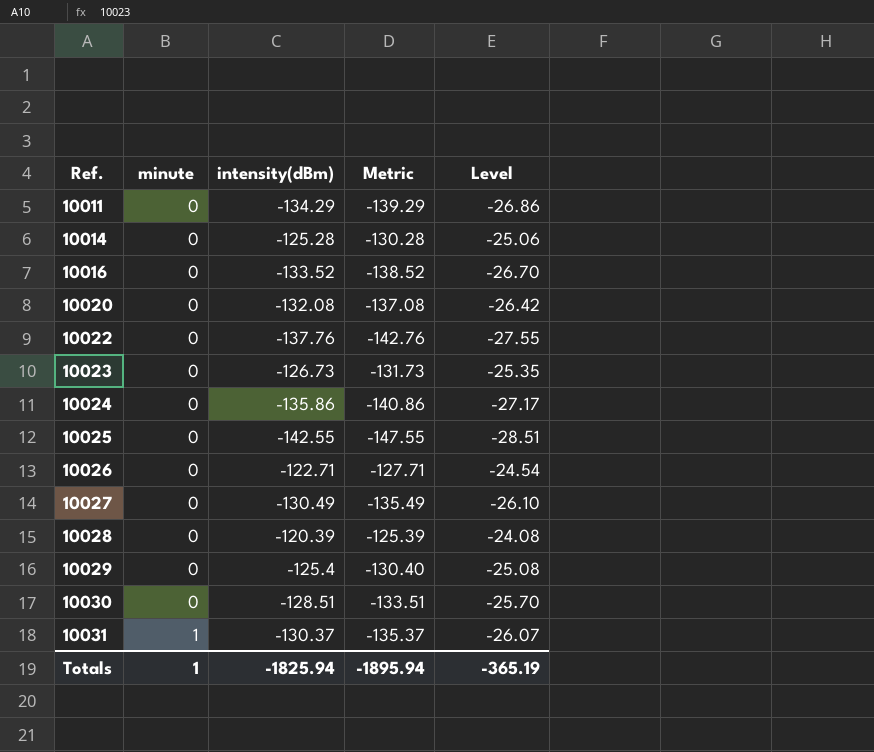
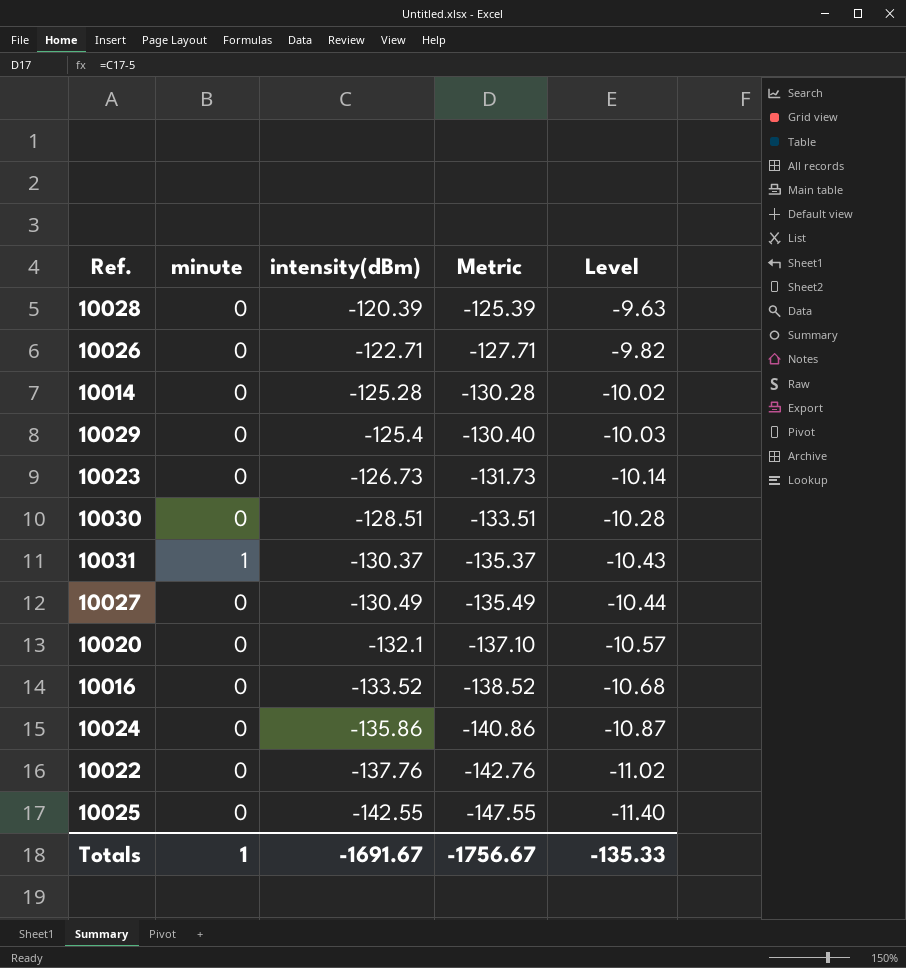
row order: Ref. ascending -> intensity(dBm) descending
column Level | formula: [intensity(dBm)] * 0.2 -> [intensity(dBm)] * 0.08
row 10011: 0 | -134.29 | -139.29 | -26.86 -> none
10020 | intensity(dBm): -132.08 -> -132.1
10020 | Metric: -137.08 -> -137.10
Totals | intensity(dBm): -1825.94 -> -1691.67
Totals | Metric: -1895.94 -> -1756.67
Totals | Level: -365.19 -> -135.33

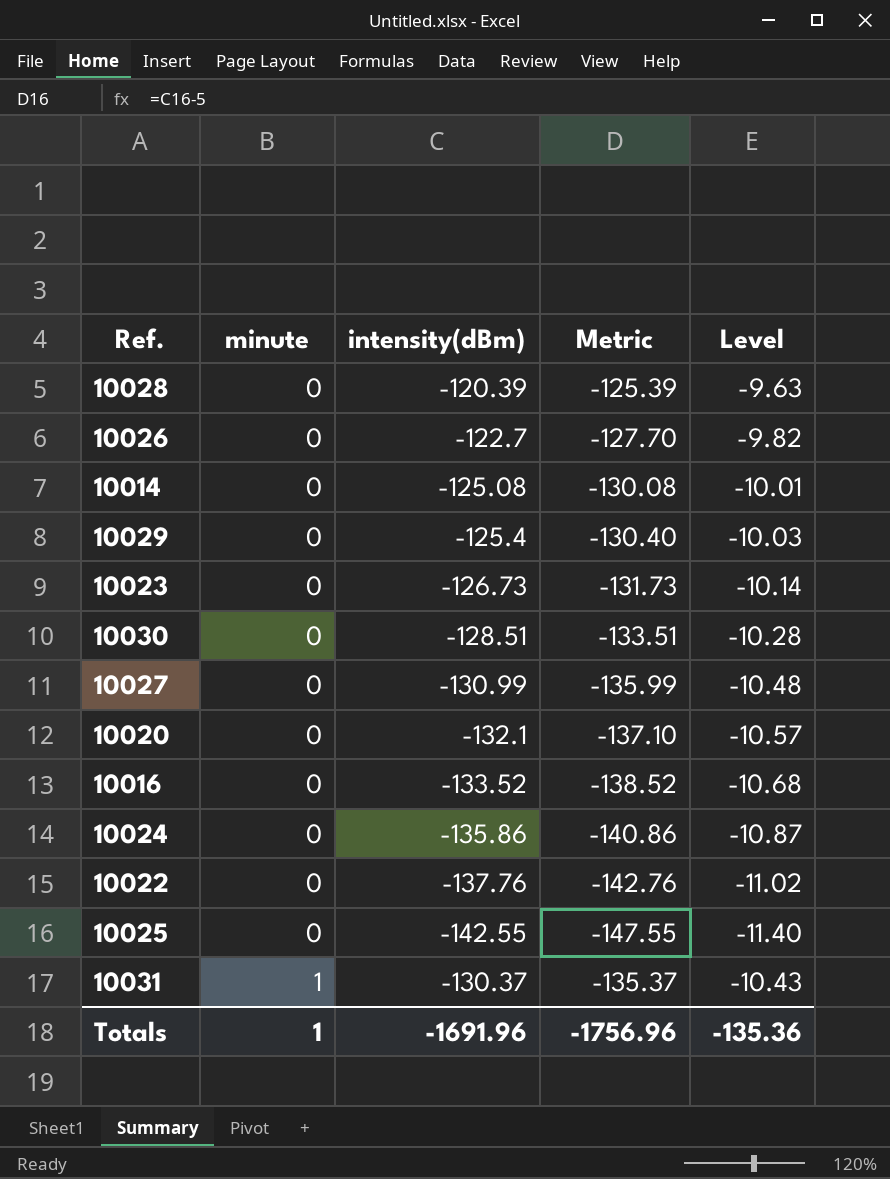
row order: intensity(dBm) descending -> minute ascending
10026 | intensity(dBm): -122.71 -> -122.7
10026 | Metric: -127.71 -> -127.70
10014 | intensity(dBm): -125.28 -> -125.08
10014 | Metric: -130.28 -> -130.08
10014 | Level: -10.02 -> -10.01
10027 | intensity(dBm): -130.49 -> -130.99
10027 | Metric: -135.49 -> -135.99
10027 | Level: -10.44 -> -10.48
Totals | intensity(dBm): -1691.67 -> -1691.96
Totals | Metric: -1756.67 -> -1756.96
Totals | Level: -135.33 -> -135.36

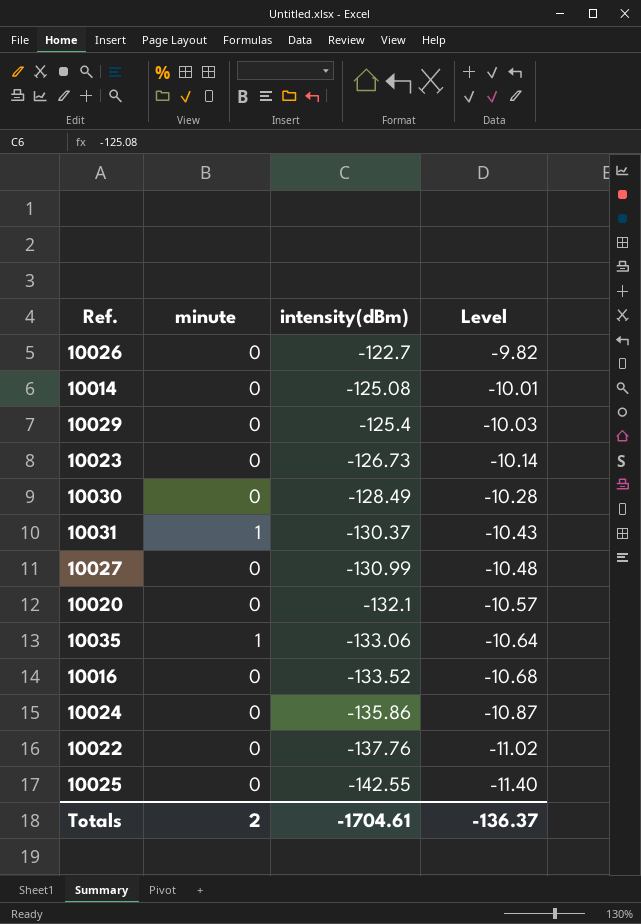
row order: minute ascending -> intensity(dBm) descending
column Metric | formula: [intensity(dBm)] - 5 -> none
row 10028: 0 | -120.39 | -125.39 | -9.63 -> none
10030 | intensity(dBm): -128.51 -> -128.49
row 10035: none -> 1 | -133.06 | -10.64
Totals | minute: 1 -> 2
Totals | intensity(dBm): -1691.96 -> -1704.61
Totals | Level: -135.36 -> -136.37

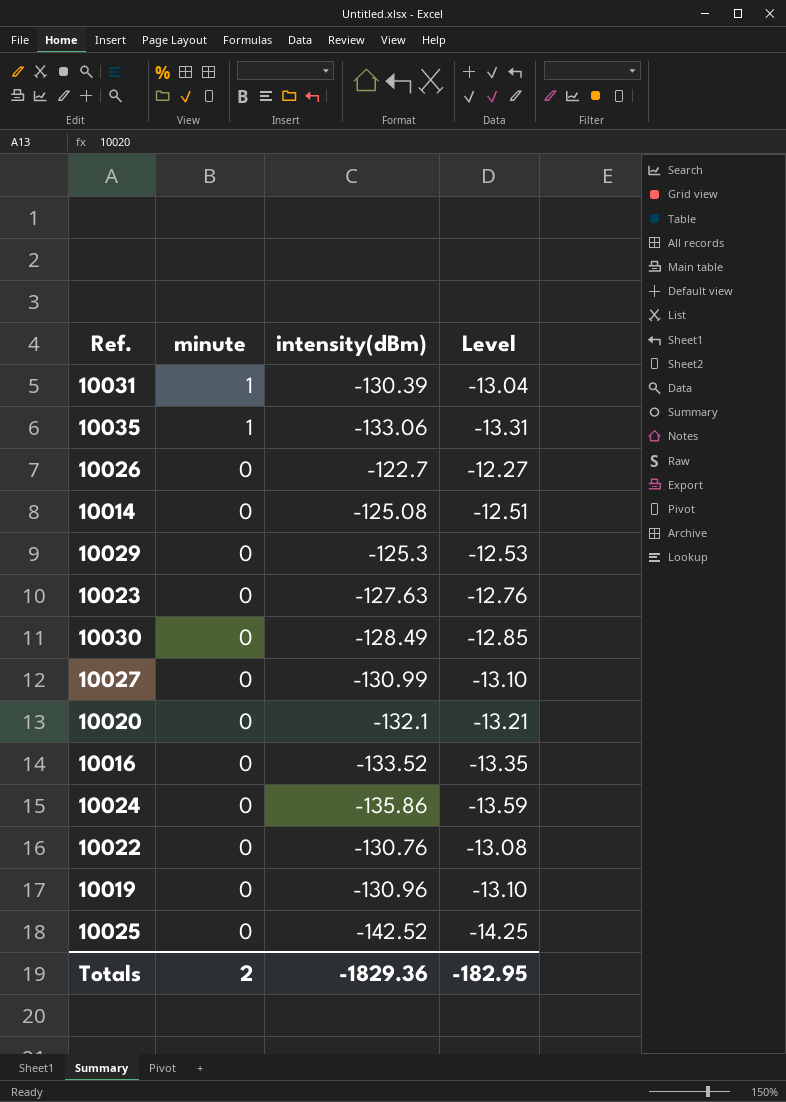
row order: intensity(dBm) descending -> minute descending
column Level | formula: [intensity(dBm)] * 0.08 -> [intensity(dBm)] * 0.1
10031 | intensity(dBm): -130.37 -> -130.39
10029 | intensity(dBm): -125.4 -> -125.3
10023 | intensity(dBm): -126.73 -> -127.63
10022 | intensity(dBm): -137.76 -> -130.76
row 10019: none -> 0 | -130.96 | -13.10
10025 | intensity(dBm): -142.55 -> -142.52
Totals | intensity(dBm): -1704.61 -> -1829.36
Totals | Level: -136.37 -> -182.95

